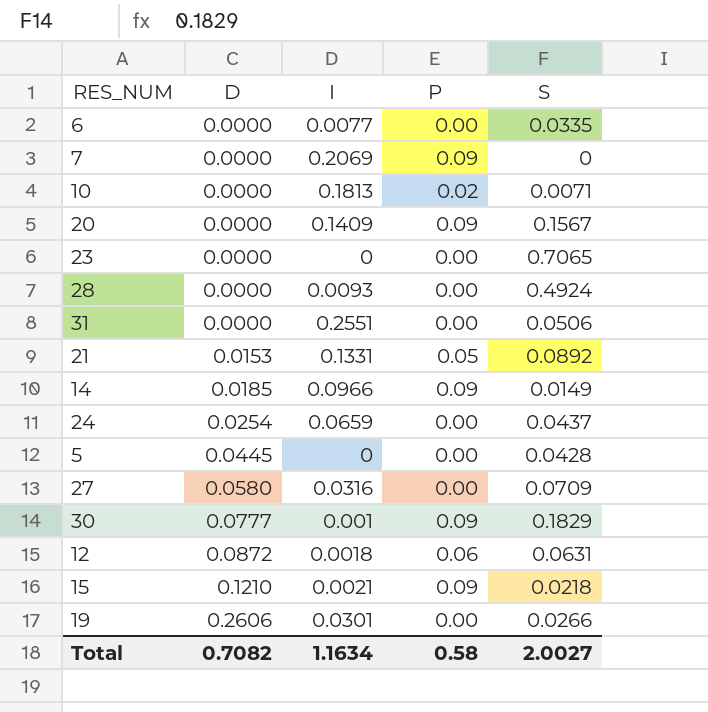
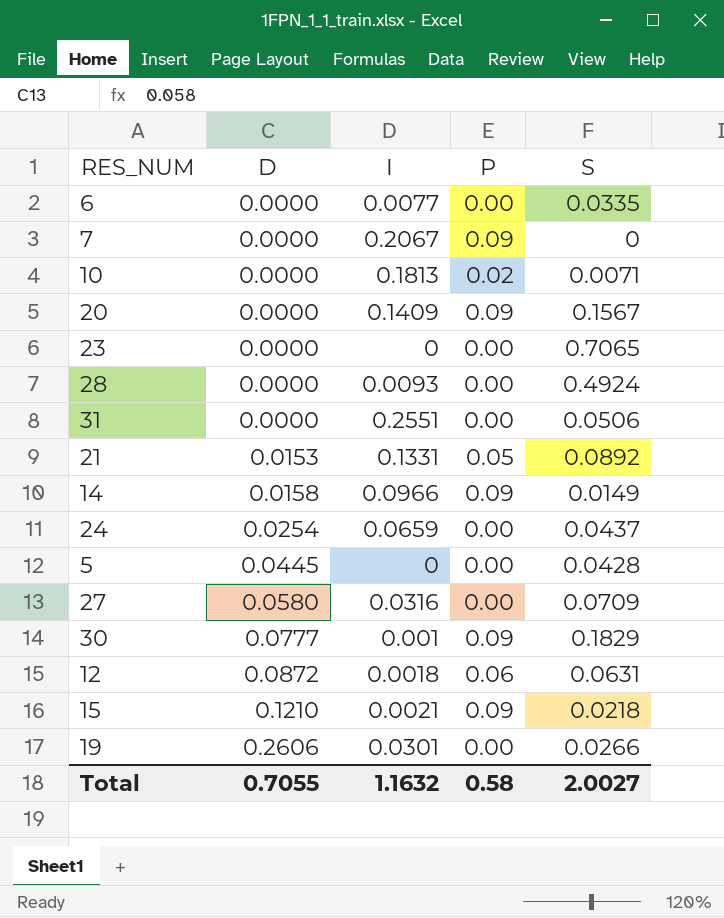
7 | I: 0.2069 -> 0.2067
14 | D: 0.0185 -> 0.0158
Total | D: 0.7082 -> 0.7055
Total | I: 1.1634 -> 1.1632

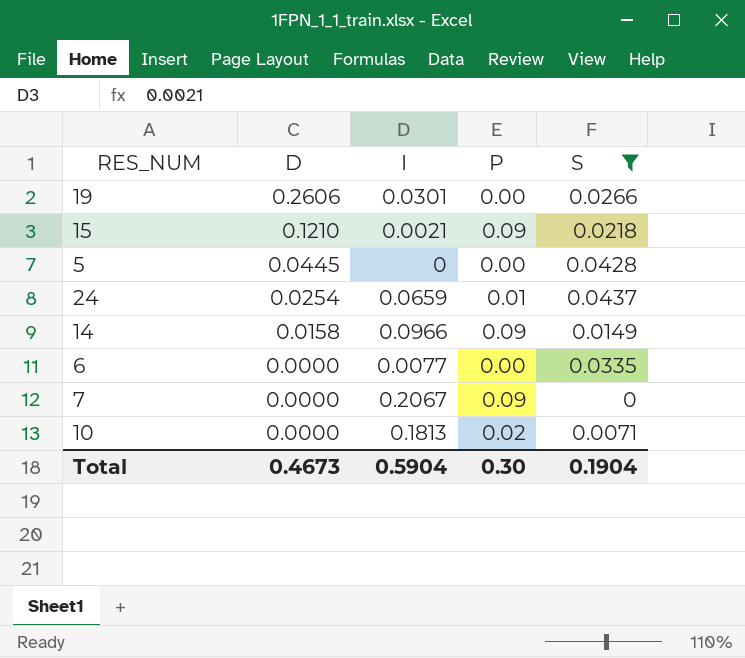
filter: none -> S <= 0.0437
row order: D ascending -> D descending
24 | P: 0.00 -> 0.01
Total | D: 0.7055 -> 0.4673
Total | I: 1.1632 -> 0.5904
Total | P: 0.58 -> 0.30
Total | S: 2.0027 -> 0.1904

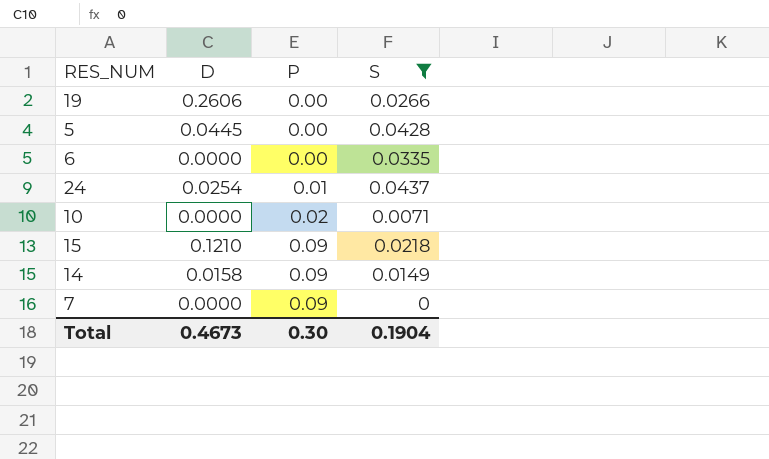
row order: D descending -> P ascending
column I | position: 3 -> none

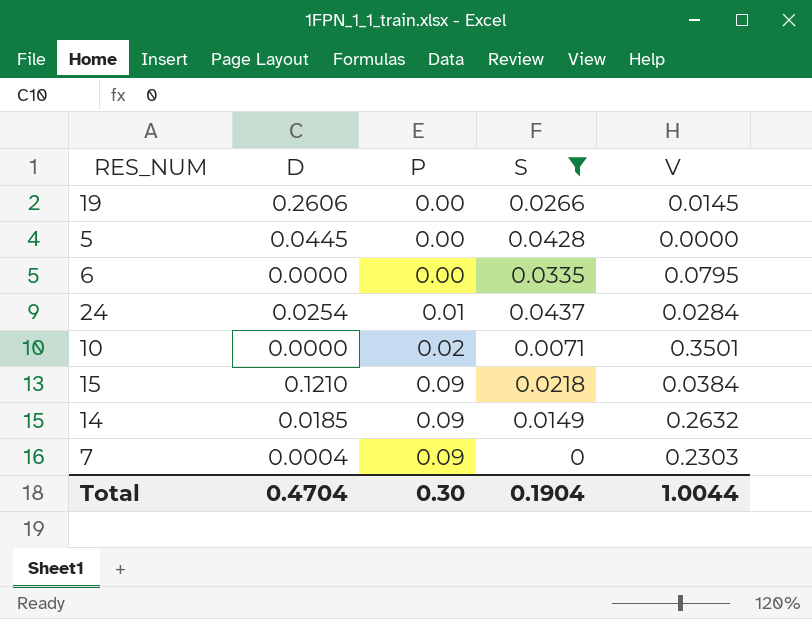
column V | position: none -> 5
14 | D: 0.0158 -> 0.0185
7 | D: 0.0000 -> 0.0004
Total | D: 0.4673 -> 0.4704

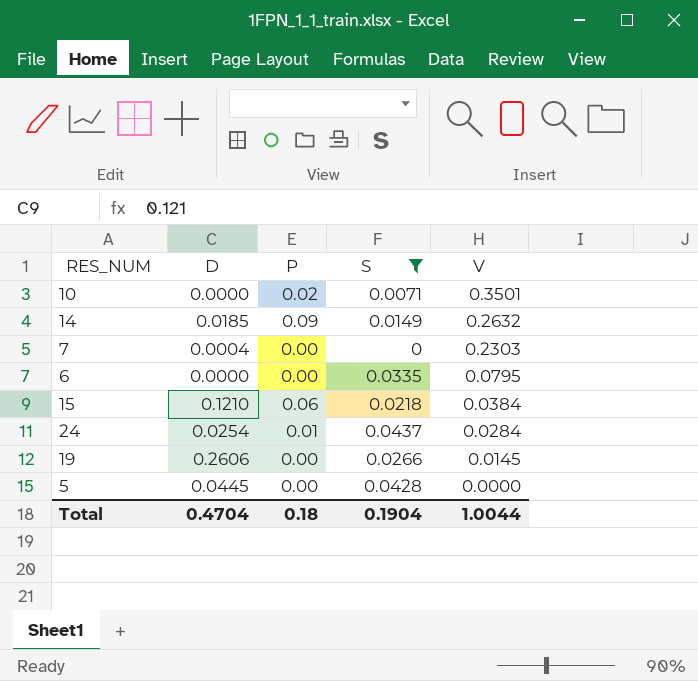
row order: P ascending -> V descending
7 | P: 0.09 -> 0.00
15 | P: 0.09 -> 0.06
Total | P: 0.30 -> 0.18

